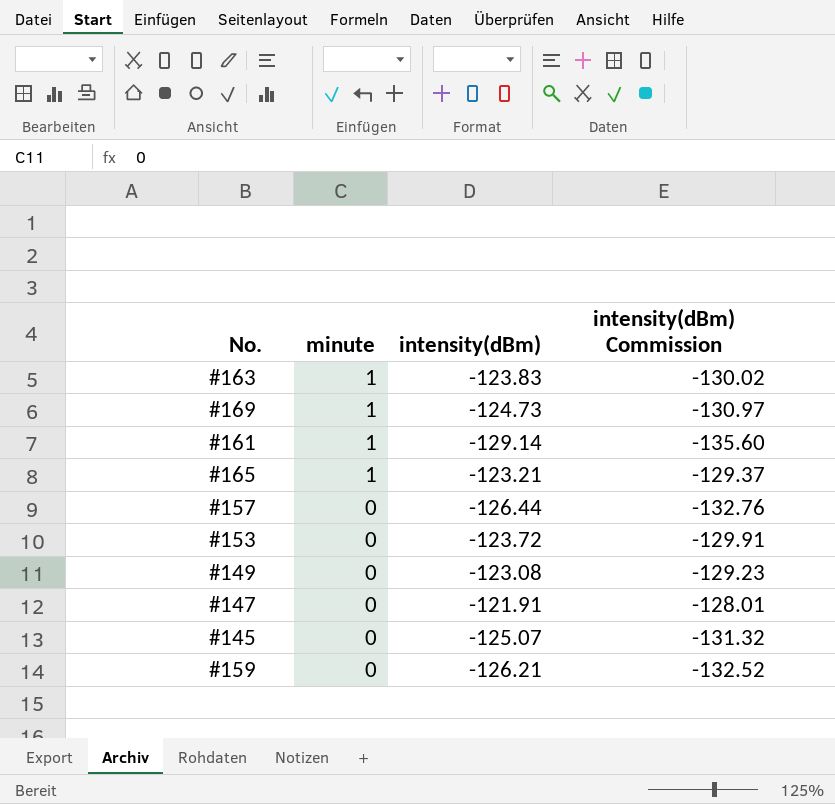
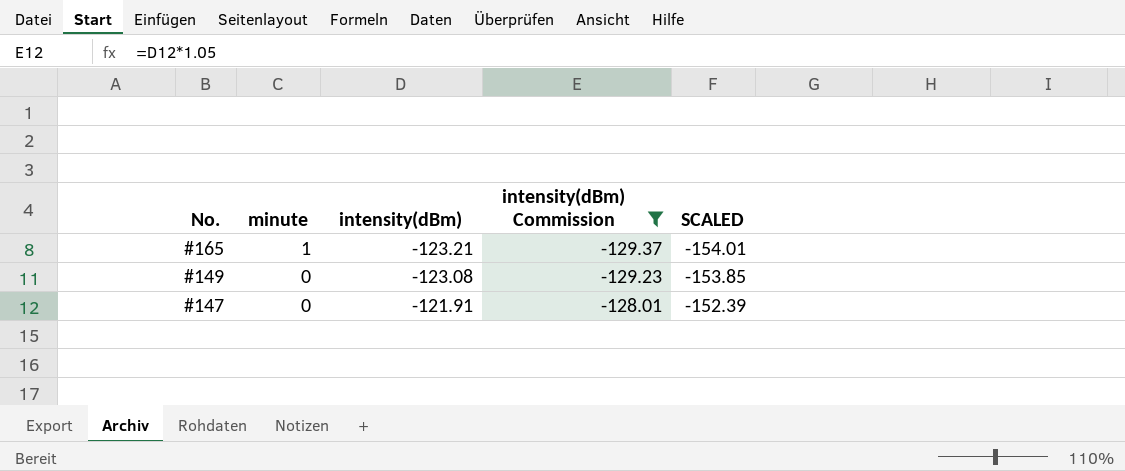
filter: none -> intensity(dBm) Commission >= -129.37
column SCALED | formula: none -> [intensity(dBm)] * 1.25

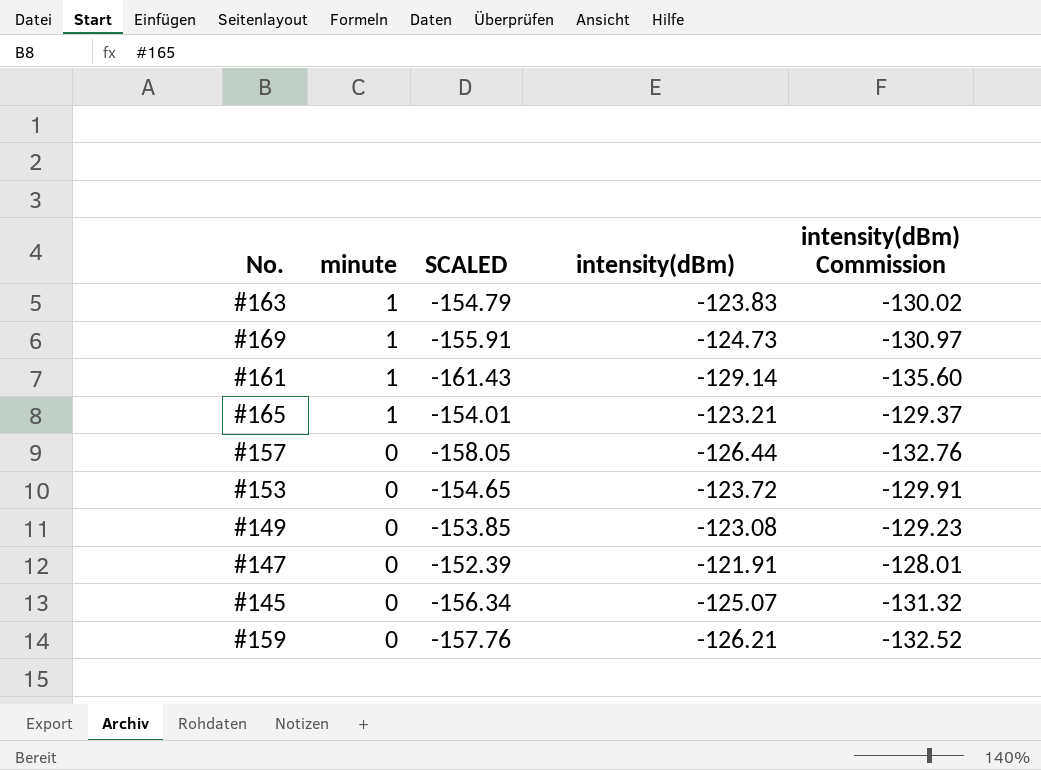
filter: intensity(dBm) Commission >= -129.37 -> none
column SCALED | position: 5 -> 3

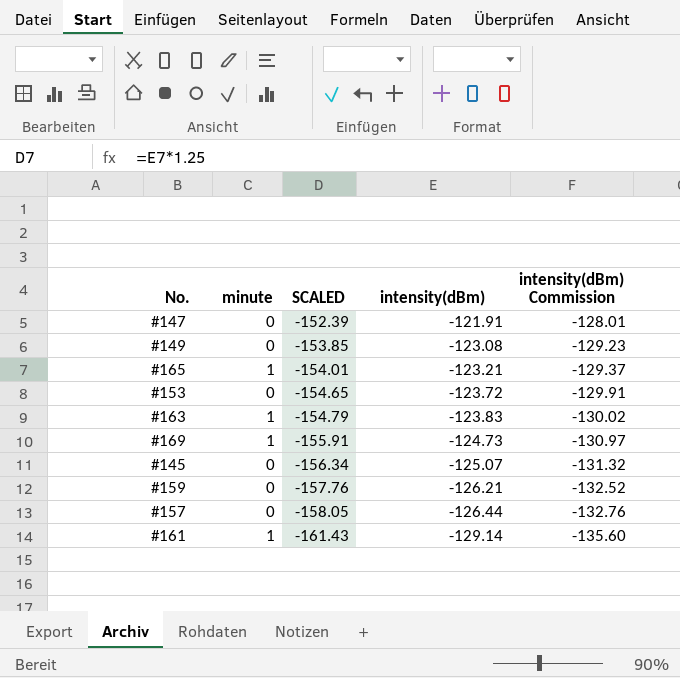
row order: minute descending -> SCALED descending

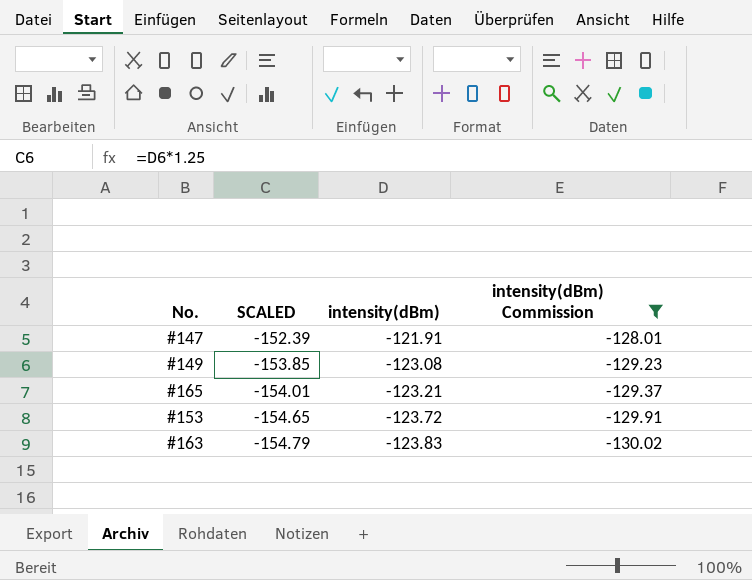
filter: none -> intensity(dBm) Commission >= -130.02
column minute | position: 2 -> none

